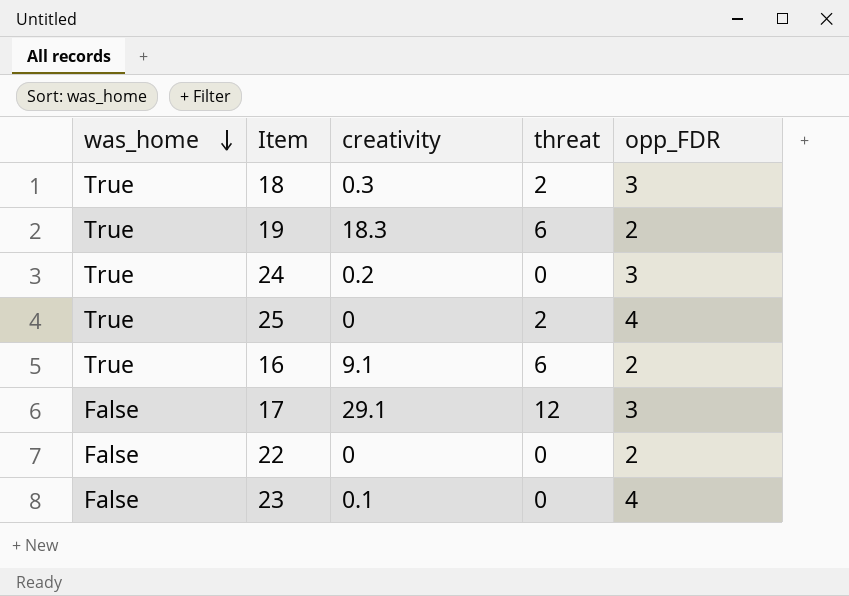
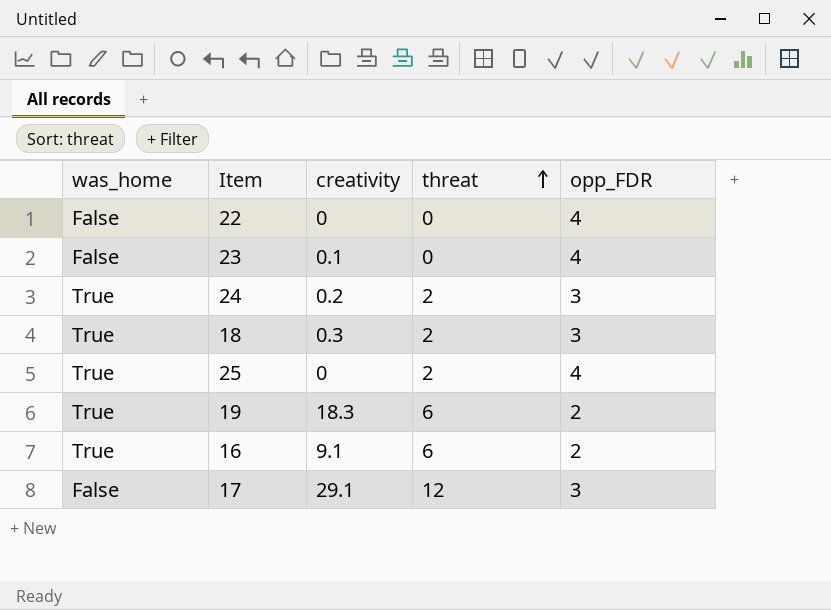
row order: was_home descending -> threat ascending
22 | opp_FDR: 2 -> 4
24 | threat: 0 -> 2

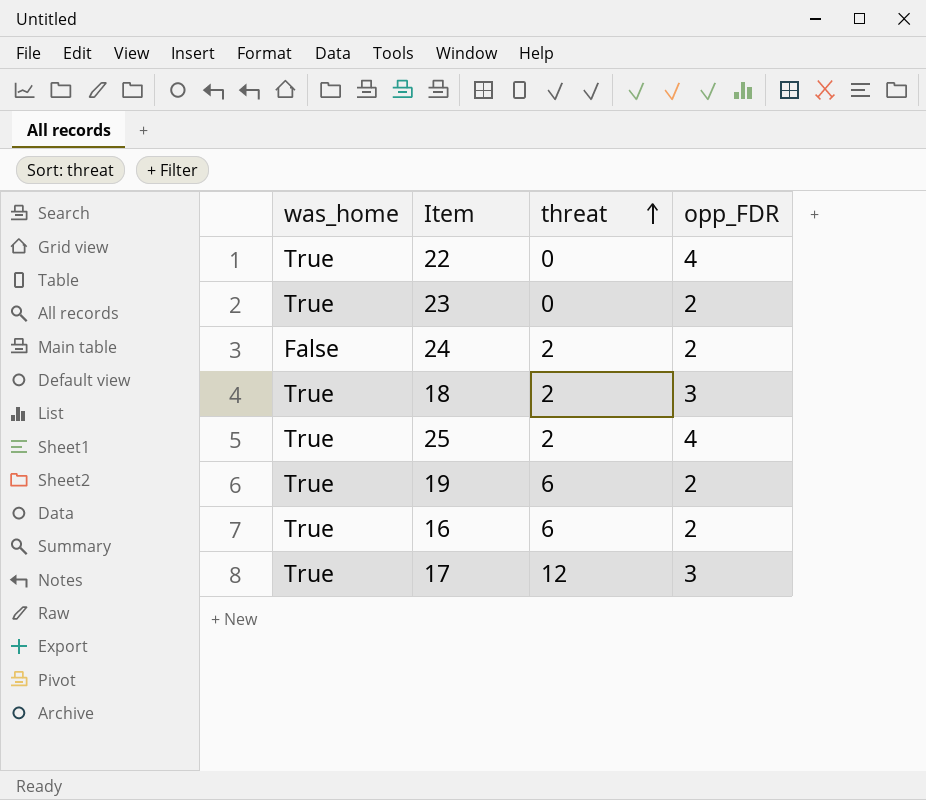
column creativity | position: 3 -> none
22 | was_home: False -> True
23 | was_home: False -> True
23 | opp_FDR: 4 -> 2
24 | was_home: True -> False
24 | opp_FDR: 3 -> 2
17 | was_home: False -> True

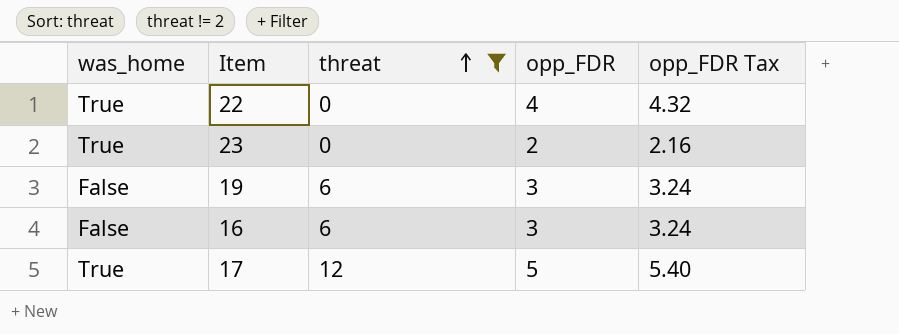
filter: none -> threat != 2
column opp_FDR Tax | formula: none -> [opp_FDR] * 1.08
19 | was_home: True -> False
19 | opp_FDR: 2 -> 3
16 | was_home: True -> False
16 | opp_FDR: 2 -> 3
17 | opp_FDR: 3 -> 5

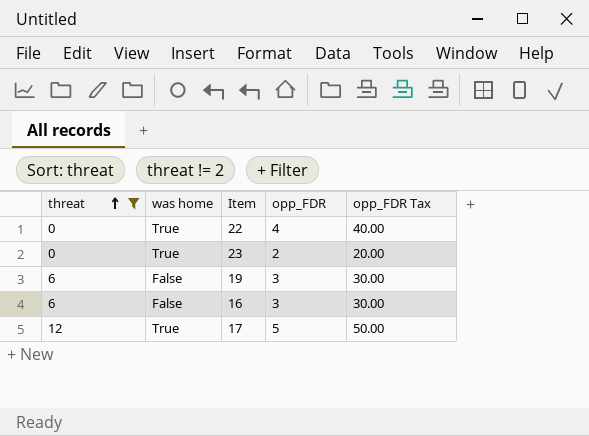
column threat | position: 3 -> 1
column name: was_home -> was home
column opp_FDR Tax | formula: [opp_FDR] * 1.08 -> [opp_FDR] * 10

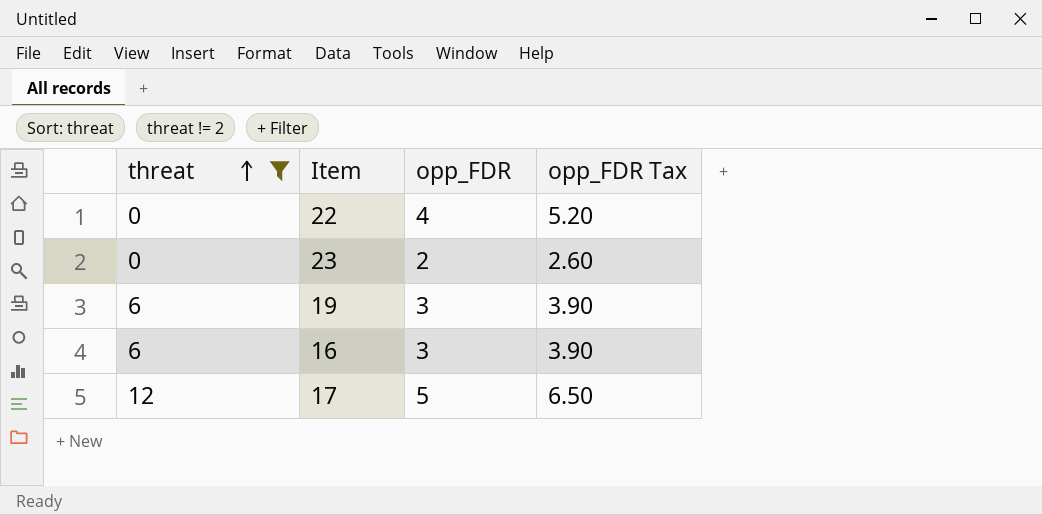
column was home | position: 2 -> none
column opp_FDR Tax | formula: [opp_FDR] * 10 -> [opp_FDR] * 1.3

